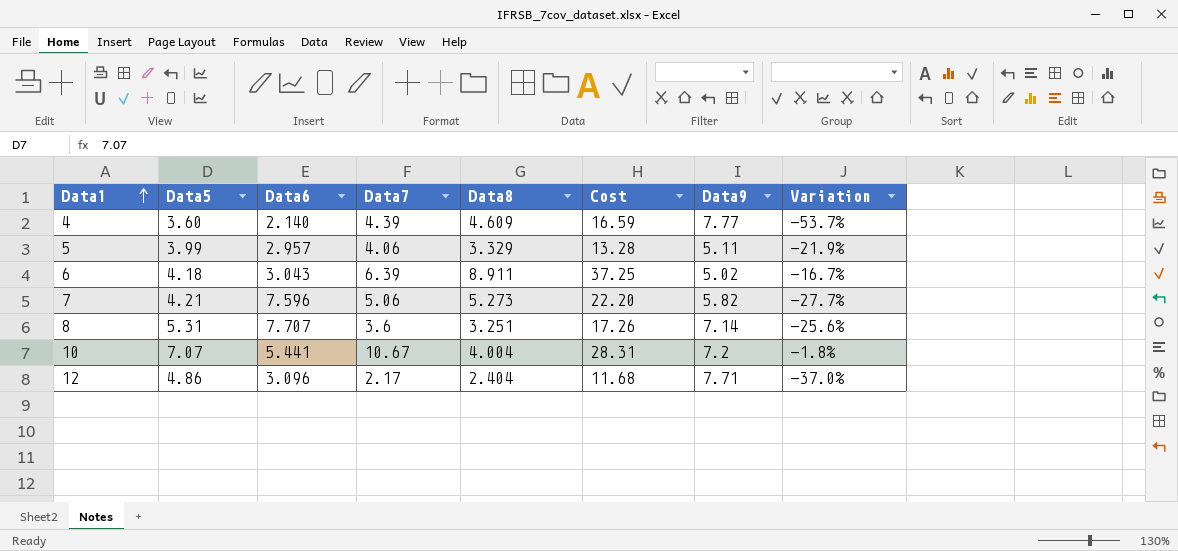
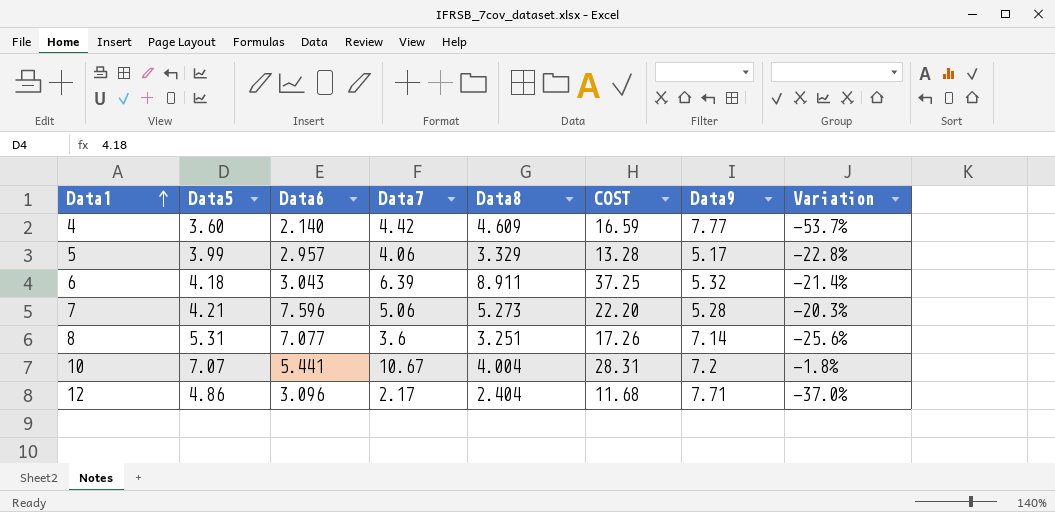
column name: Cost -> COST
4 | Data7: 4.39 -> 4.42
5 | Data9: 5.11 -> 5.17
5 | Variation: -21.9% -> -22.8%
6 | Data9: 5.02 -> 5.32
6 | Variation: -16.7% -> -21.4%
7 | Data9: 5.82 -> 5.28
7 | Variation: -27.7% -> -20.3%
8 | Data6: 7.707 -> 7.077

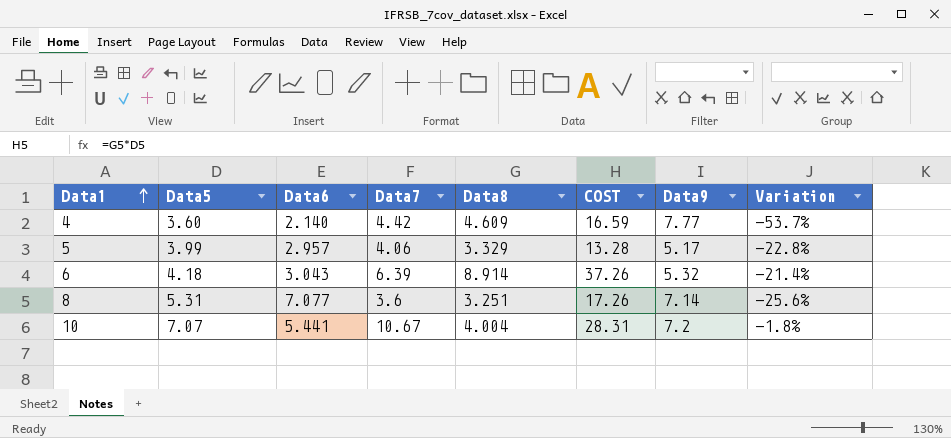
row 7: 4.21 | 7.596 | 5.06 | 5.273 | 22.20 | 5.28 | -20.3% -> none
row 12: 4.86 | 3.096 | 2.17 | 2.404 | 11.68 | 7.71 | -37.0% -> none
6 | Data8: 8.911 -> 8.914
6 | COST: 37.25 -> 37.26

